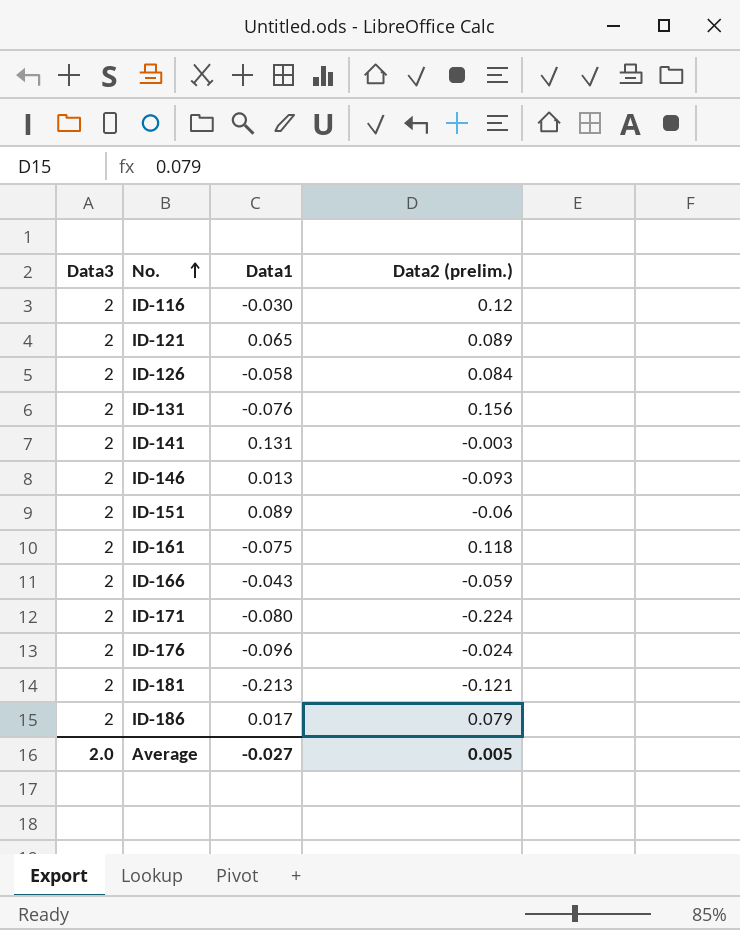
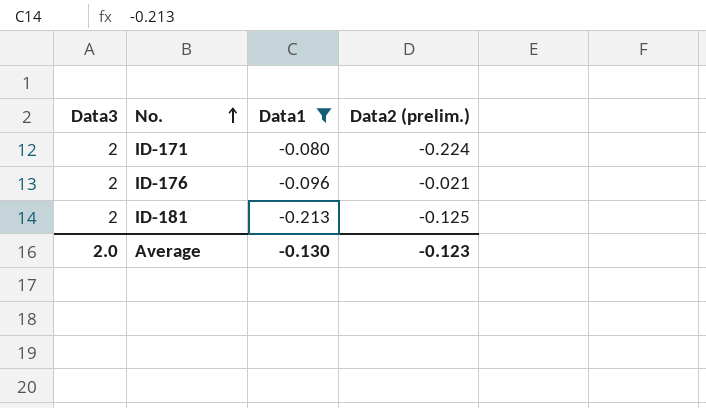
filter: none -> Data1 <= -0.080
ID-176 | Data2 (prelim.): -0.024 -> -0.021
ID-181 | Data2 (prelim.): -0.121 -> -0.125
Average | Data1: -0.027 -> -0.130
Average | Data2 (prelim.): 0.005 -> -0.123

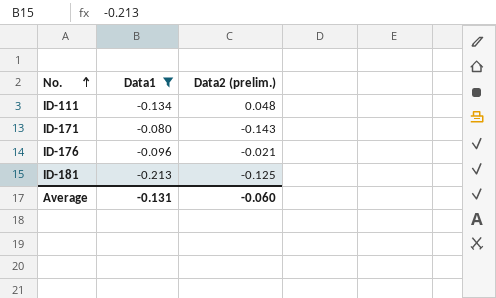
column Data3 | position: 1 -> none
row ID-111: none -> -0.134 | 0.048
ID-171 | Data2 (prelim.): -0.224 -> -0.143
Average | Data1: -0.130 -> -0.131
Average | Data2 (prelim.): -0.123 -> -0.060

